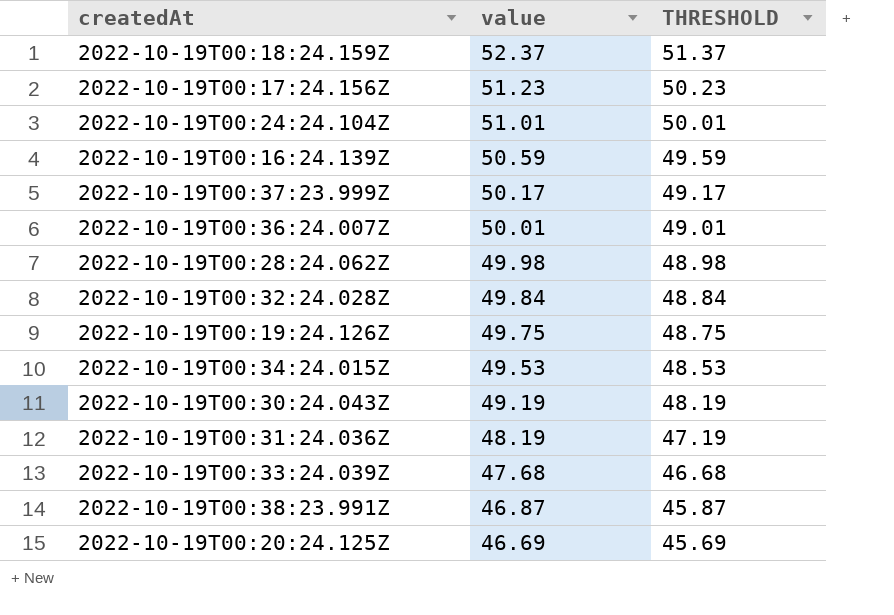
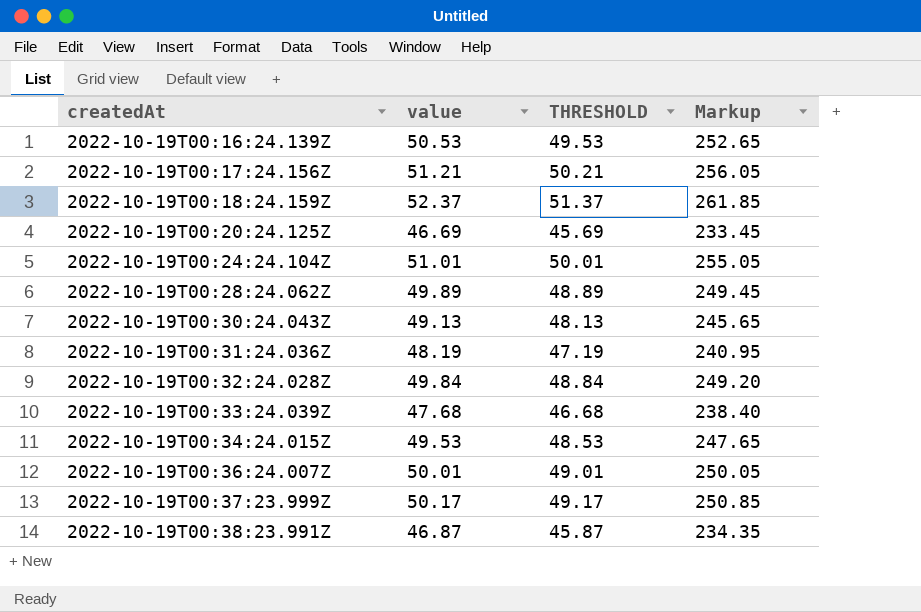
row order: value descending -> createdAt ascending
column Markup | formula: none -> [value] * 5
row 2022-10-19T00:19:24.126Z: 49.75 | 48.75 -> none
2022-10-19T00:16:24.139Z | value: 50.59 -> 50.53
2022-10-19T00:16:24.139Z | THRESHOLD: 49.59 -> 49.53
2022-10-19T00:17:24.156Z | value: 51.23 -> 51.21
2022-10-19T00:17:24.156Z | THRESHOLD: 50.23 -> 50.21
2022-10-19T00:28:24.062Z | value: 49.98 -> 49.89
2022-10-19T00:28:24.062Z | THRESHOLD: 48.98 -> 48.89
2022-10-19T00:30:24.043Z | value: 49.19 -> 49.13
2022-10-19T00:30:24.043Z | THRESHOLD: 48.19 -> 48.13

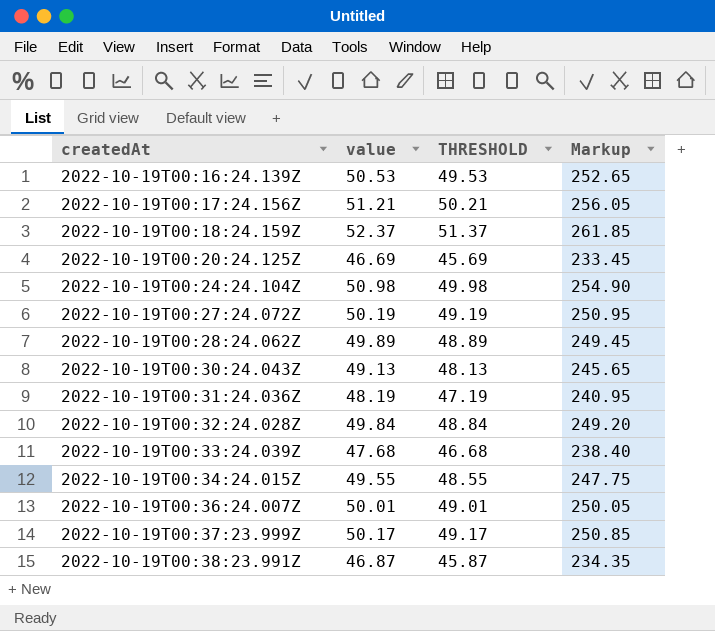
2022-10-19T00:24:24.104Z | value: 51.01 -> 50.98
2022-10-19T00:24:24.104Z | THRESHOLD: 50.01 -> 49.98
2022-10-19T00:24:24.104Z | Markup: 255.05 -> 254.90
row 2022-10-19T00:27:24.072Z: none -> 50.19 | 49.19 | 250.95
2022-10-19T00:34:24.015Z | value: 49.53 -> 49.55
2022-10-19T00:34:24.015Z | THRESHOLD: 48.53 -> 48.55
2022-10-19T00:34:24.015Z | Markup: 247.65 -> 247.75

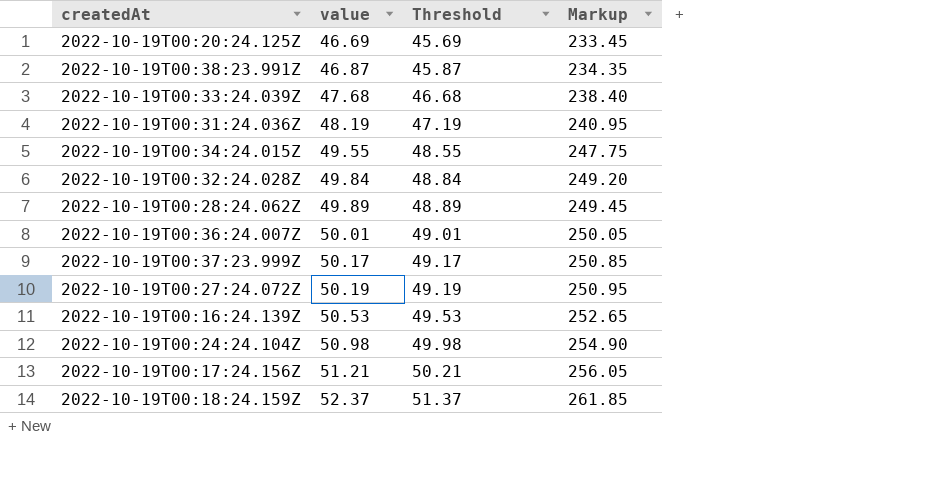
row order: createdAt ascending -> value ascending
column name: THRESHOLD -> Threshold
row 2022-10-19T00:30:24.043Z: 49.13 | 48.13 | 245.65 -> none

